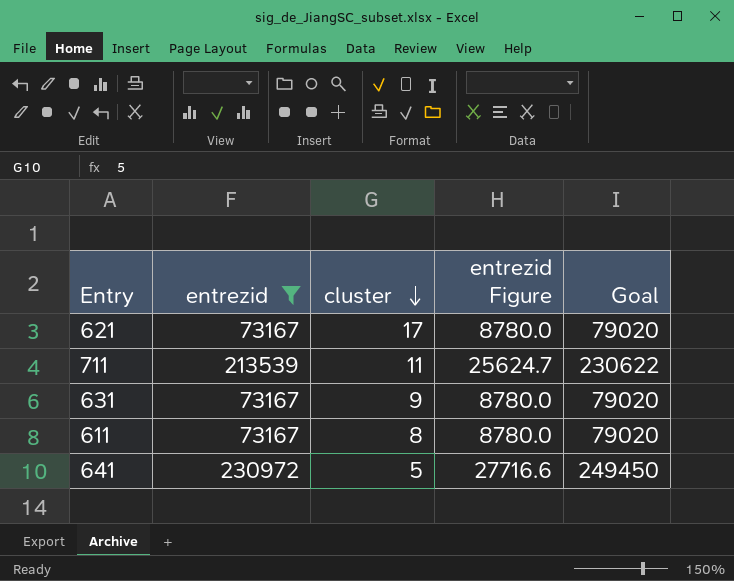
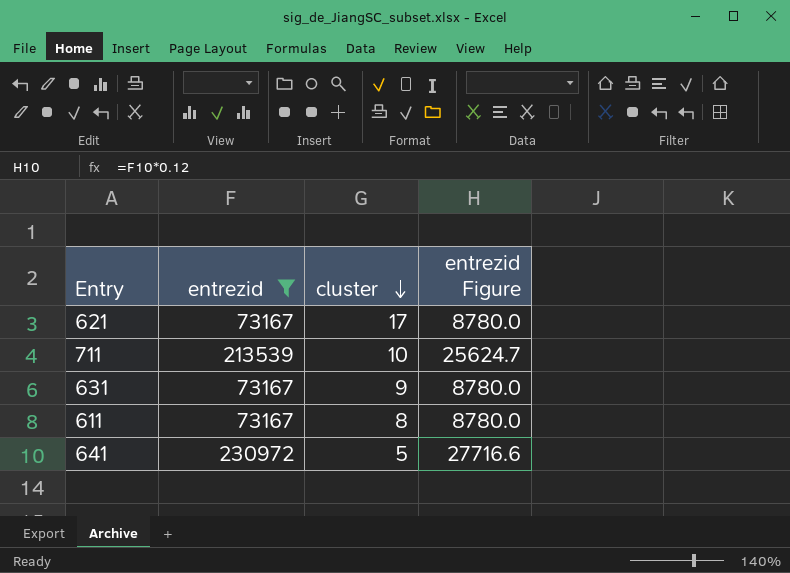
column Goal | formula: [entrezid] * 1.08 -> none
711 | cluster: 11 -> 10

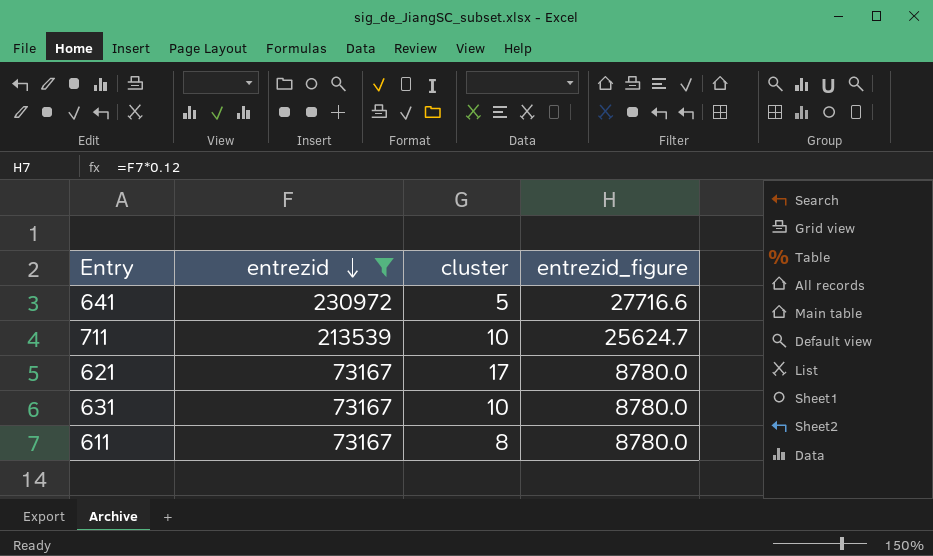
row order: cluster descending -> entrezid descending
column name: entrezid Figure -> entrezid_figure
631 | cluster: 9 -> 10

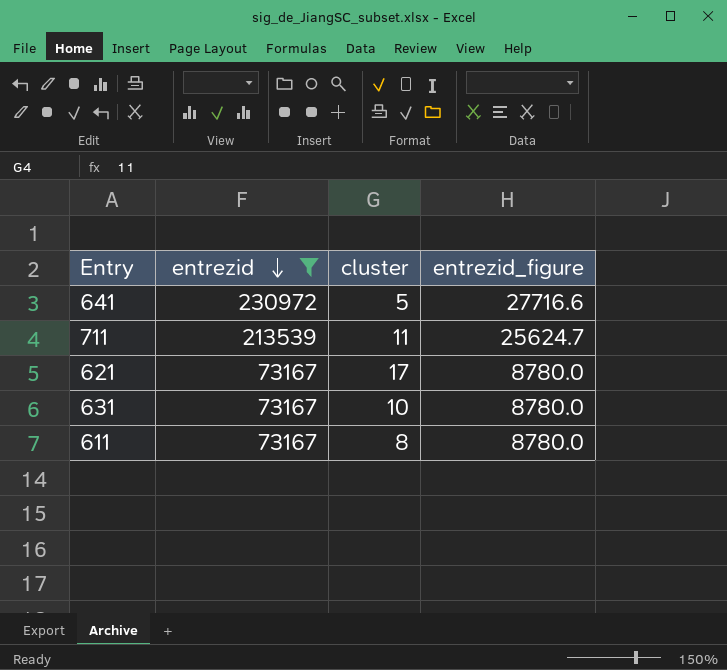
711 | cluster: 10 -> 11

